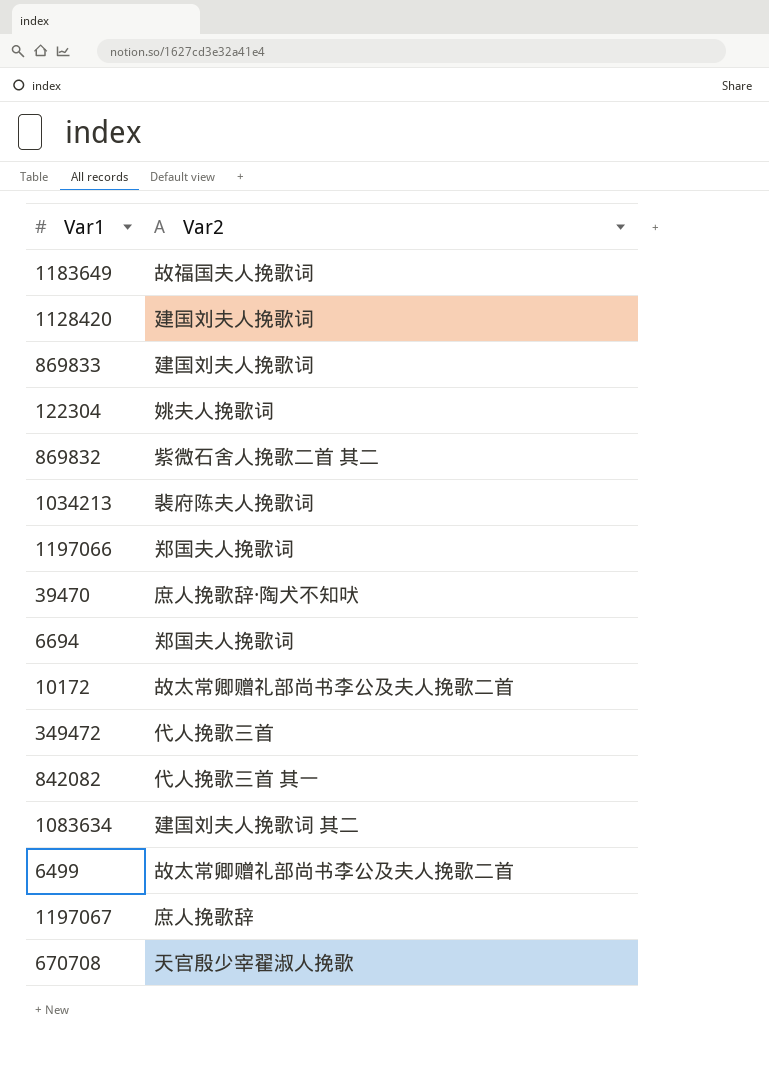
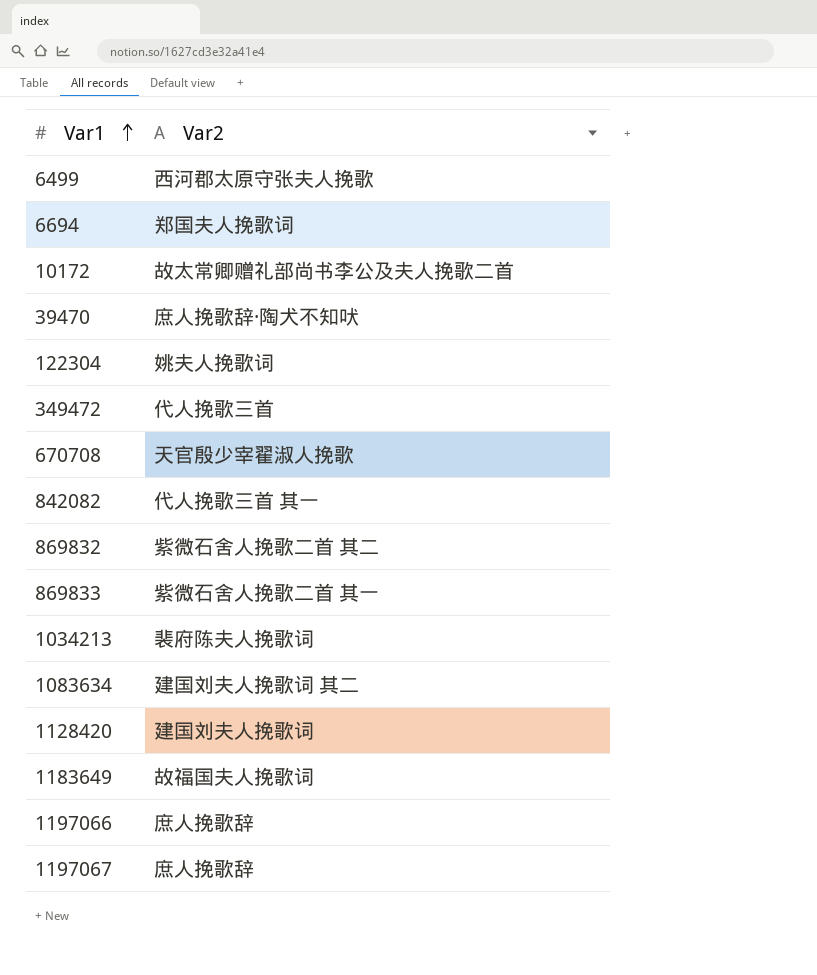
row order: none -> Var1 ascending
6499 | Var2: 故太常卿赠礼部尚书李公及夫人挽歌二首 -> 西河郡太原守张夫人挽歌
869833 | Var2: 建国刘夫人挽歌词 -> 紫微石舍人挽歌二首 其一
1197066 | Var2: 郑国夫人挽歌词 -> 庶人挽歌辞

